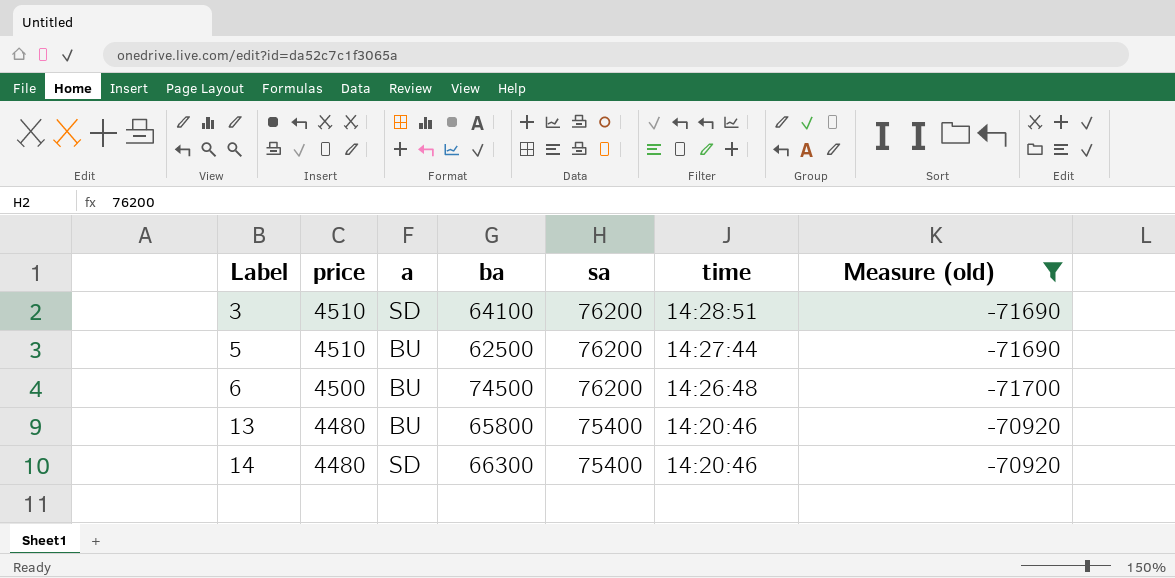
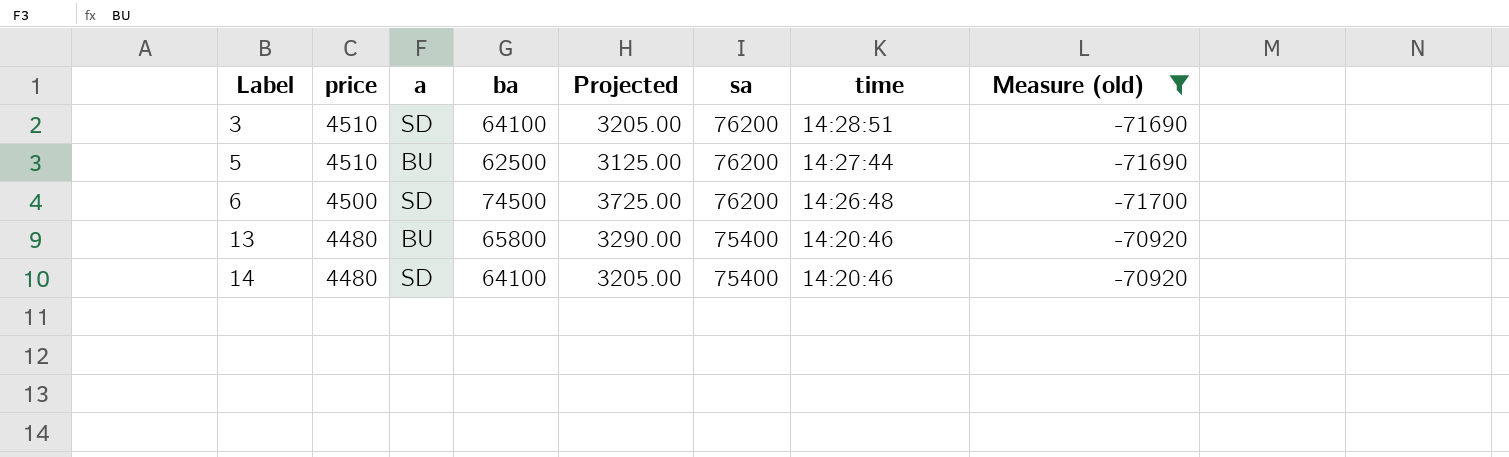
column Projected | formula: none -> [ba] * 0.05
6 | a: BU -> SD
14 | ba: 66300 -> 64100

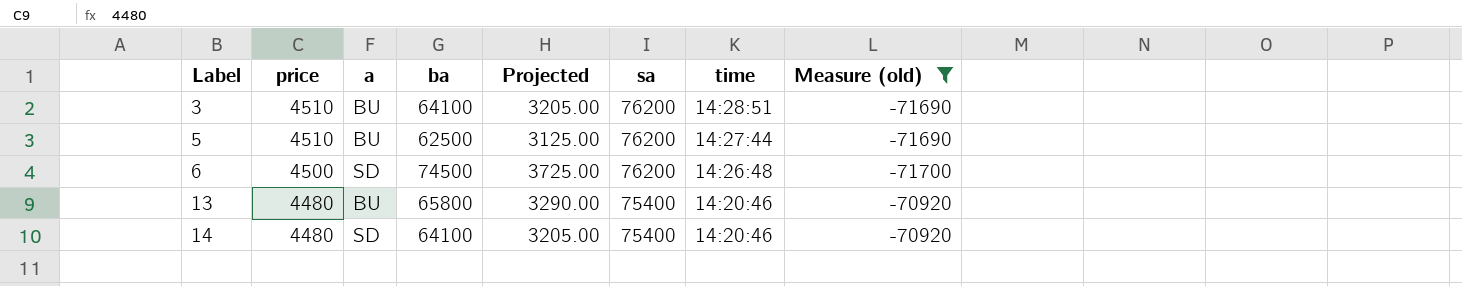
3 | a: SD -> BU

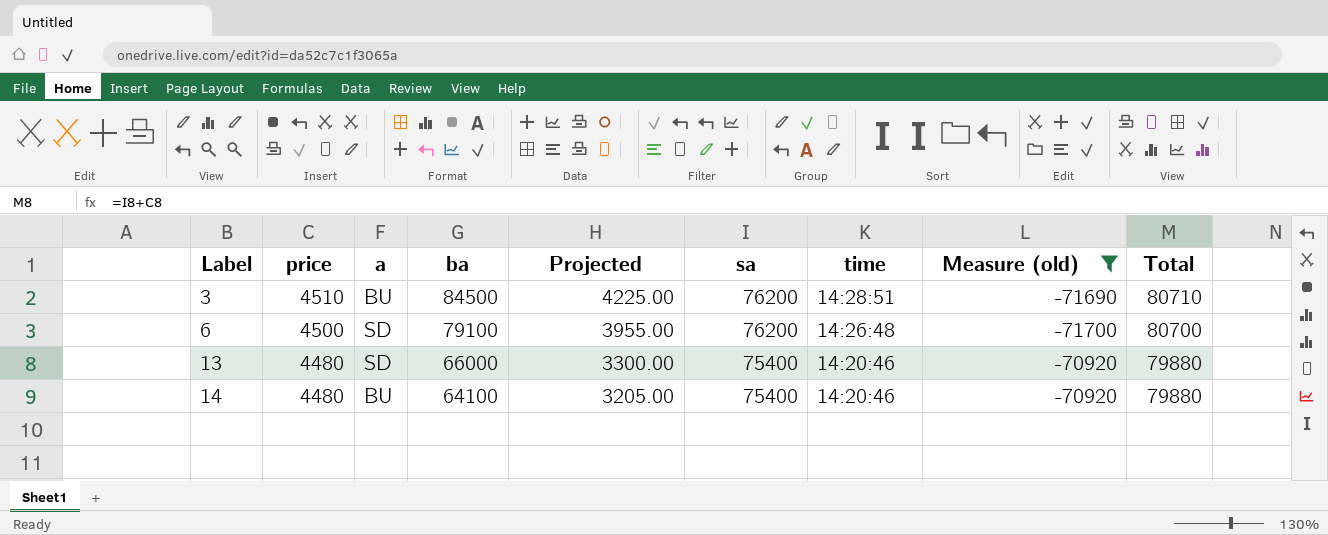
column Total | formula: none -> [price] + [sa]
row 5: 4510 | BU | 62500 | 3125.00 | 76200 | 14:27:44 | -71690 -> none
3 | ba: 64100 -> 84500
3 | Projected: 3205.00 -> 4225.00
6 | ba: 74500 -> 79100
6 | Projected: 3725.00 -> 3955.00
13 | a: BU -> SD
13 | ba: 65800 -> 66000
13 | Projected: 3290.00 -> 3300.00
14 | a: SD -> BU

